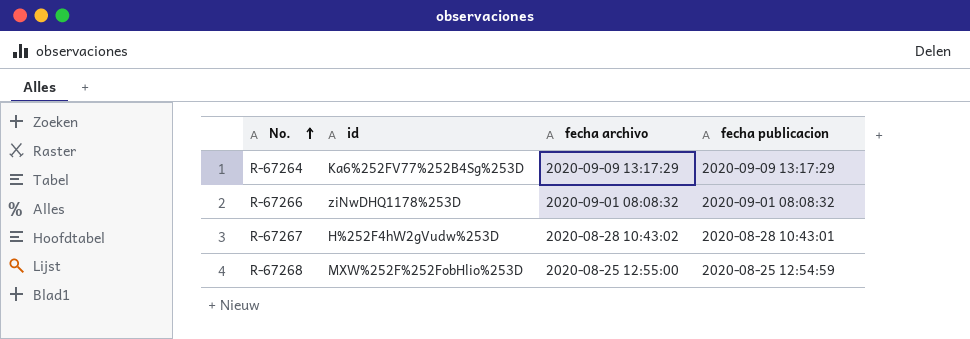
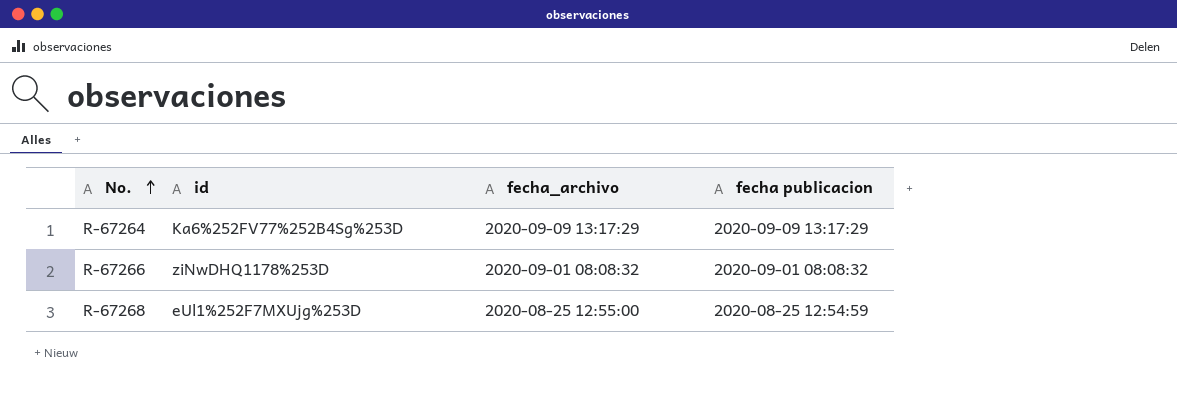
column name: fecha archivo -> fecha_archivo
row R-67267: H%252F4hW2gVudw%253D | 2020-08-28 10:43:02 | 2020-08-28 10:43:01 -> none
R-67268 | id: MXW%252F%252FobHlio%253D -> eUl1%252F7MXUjg%253D

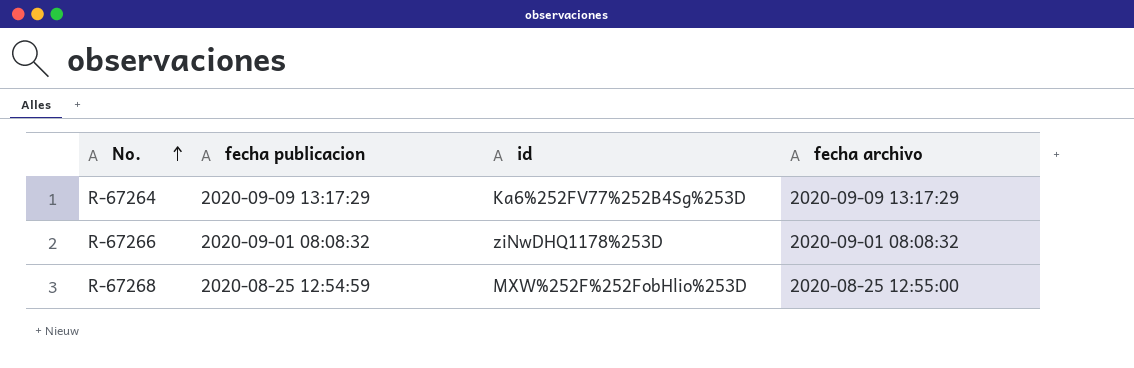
column fecha publicacion | position: 4 -> 2
column name: fecha_archivo -> fecha archivo
R-67268 | id: eUl1%252F7MXUjg%253D -> MXW%252F%252FobHlio%253D

